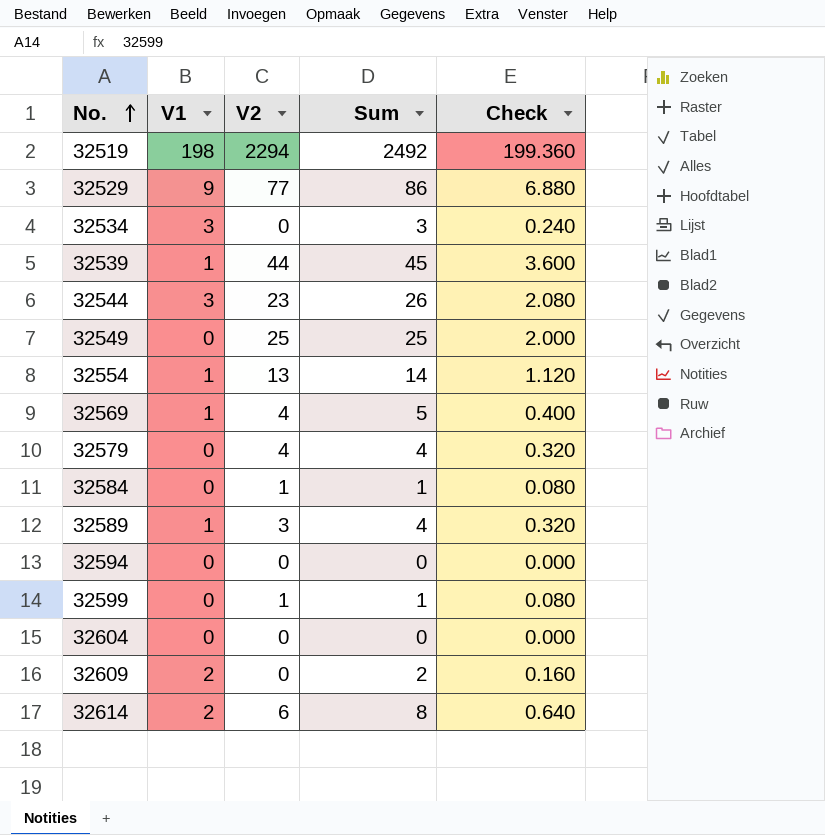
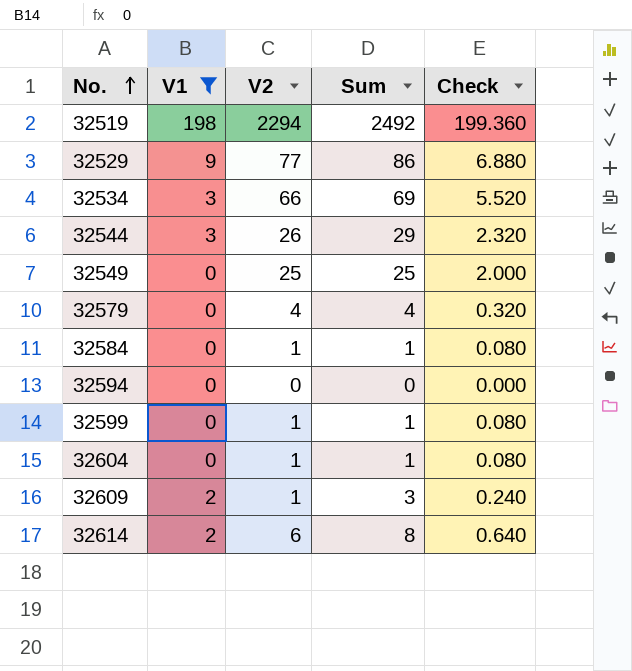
filter: none -> V1 != 1
32534 | V2: 0 -> 66
32534 | Sum: 3 -> 69
32534 | Check: 0.240 -> 5.520
32544 | V2: 23 -> 26
32544 | Sum: 26 -> 29
32544 | Check: 2.080 -> 2.320
32604 | V2: 0 -> 1
32604 | Sum: 0 -> 1
32604 | Check: 0.000 -> 0.080
32609 | V2: 0 -> 1
32609 | Sum: 2 -> 3
32609 | Check: 0.160 -> 0.240

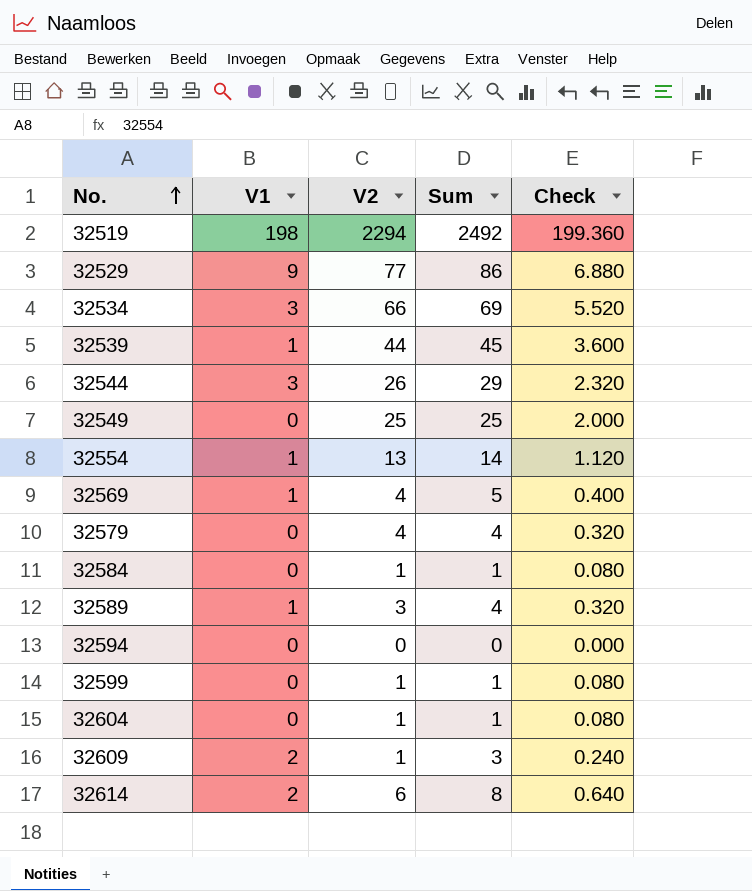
filter: V1 != 1 -> none

